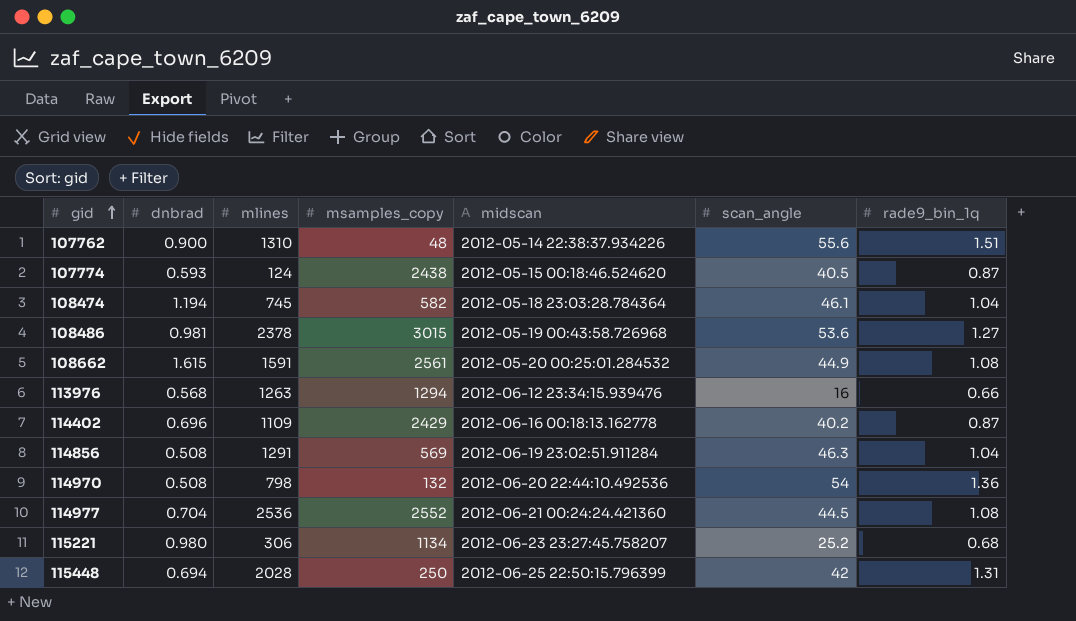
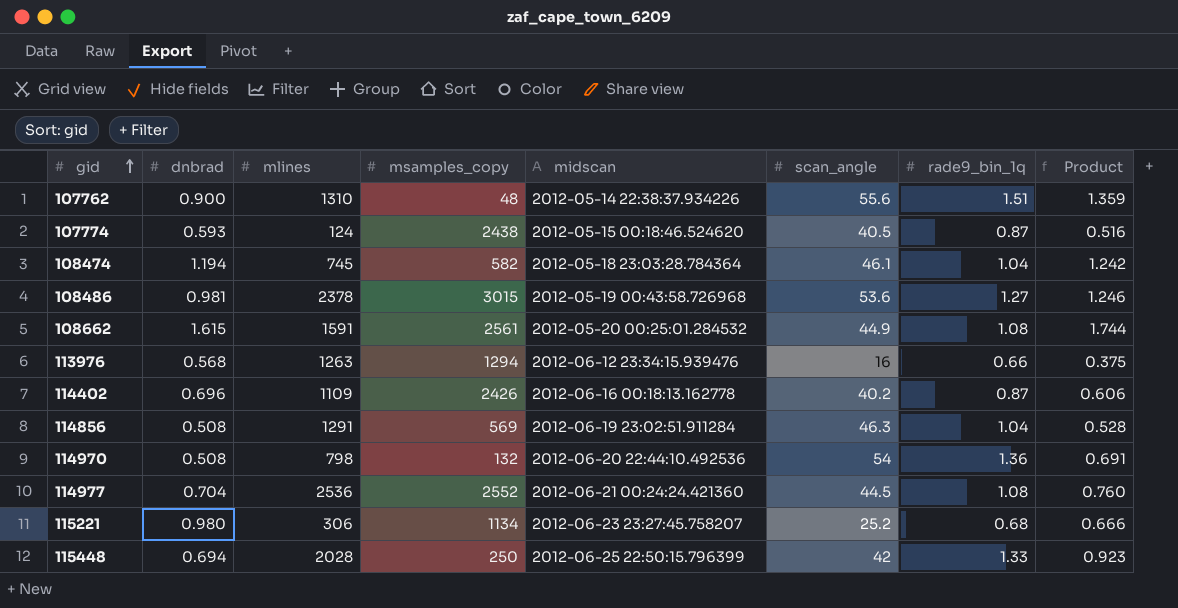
column Product | formula: none -> [dnbrad] * [rade9_bin_1q]
114402 | msamples_copy: 2429 -> 2426
115448 | rade9_bin_1q: 1.31 -> 1.33

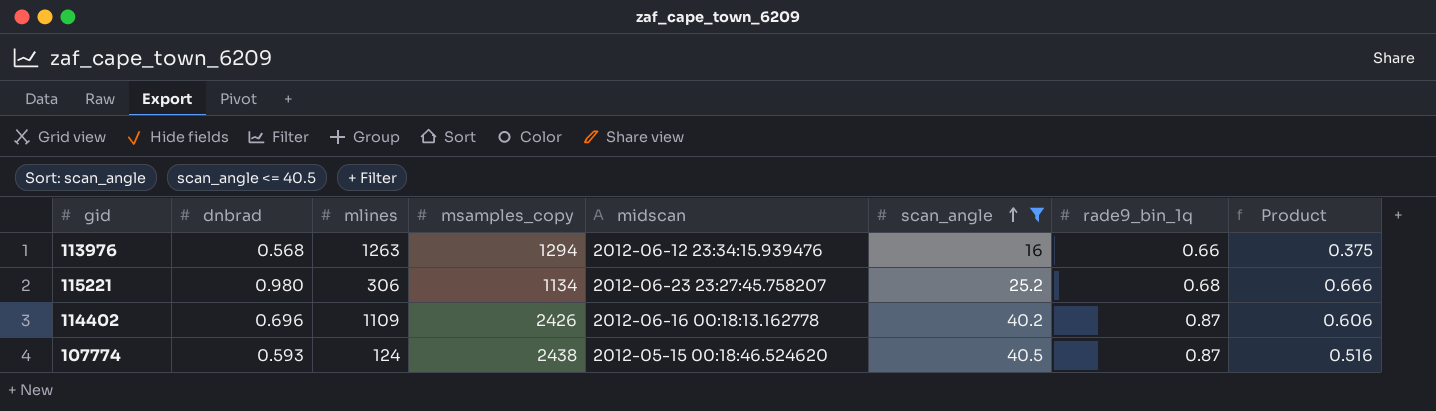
filter: none -> scan_angle <= 40.5
row order: gid ascending -> scan_angle ascending

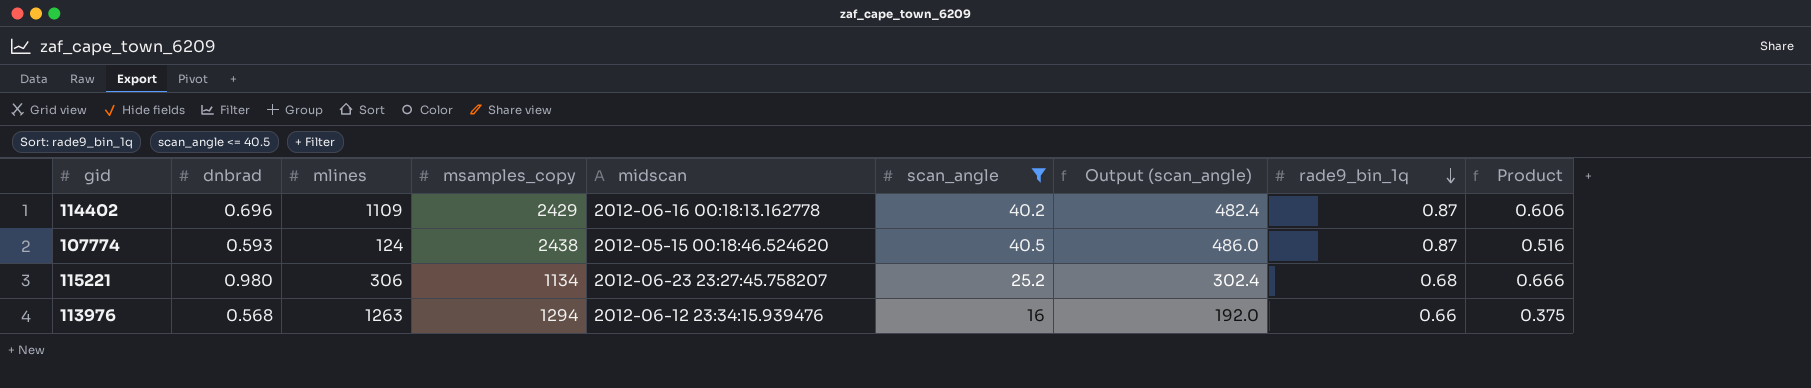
row order: scan_angle ascending -> rade9_bin_1q descending
column Output (scan_angle) | formula: none -> [scan_angle] * 12
114402 | msamples_copy: 2426 -> 2429

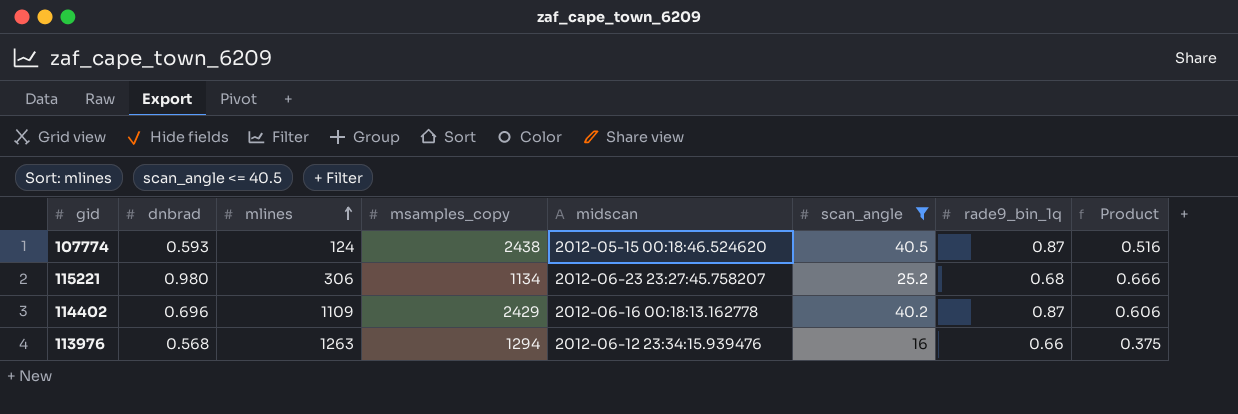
row order: rade9_bin_1q descending -> mlines ascending
column Output (scan_angle) | formula: [scan_angle] * 12 -> none

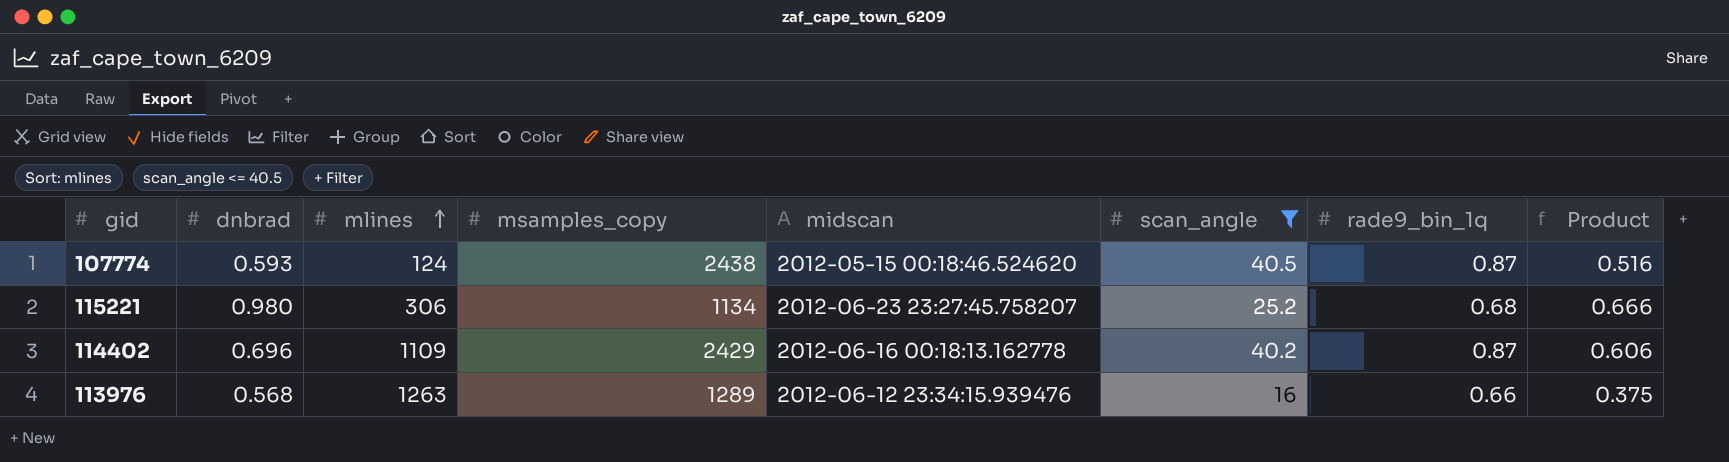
113976 | msamples_copy: 1294 -> 1289

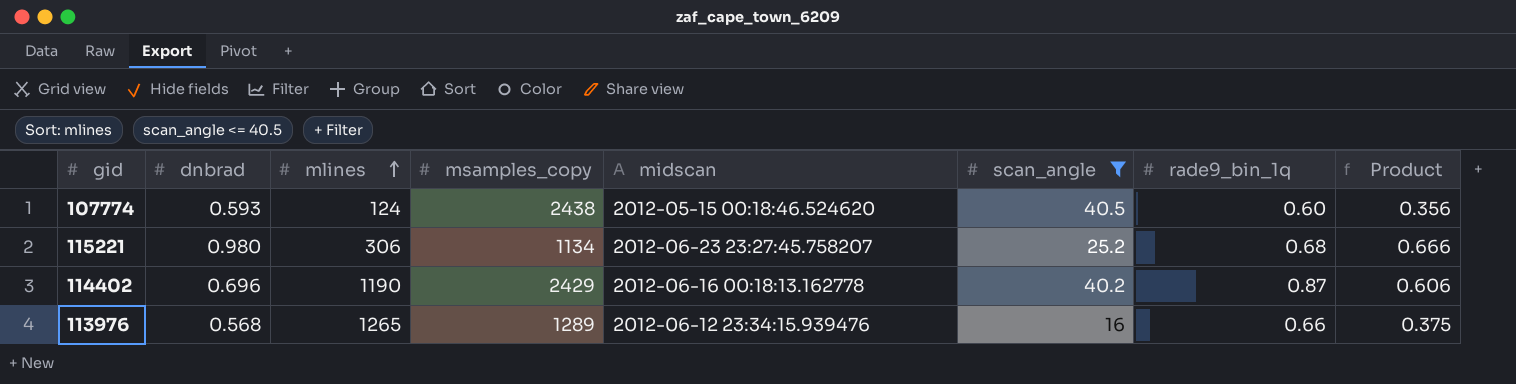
107774 | rade9_bin_1q: 0.87 -> 0.60
107774 | Product: 0.516 -> 0.356
114402 | mlines: 1109 -> 1190
113976 | mlines: 1263 -> 1265

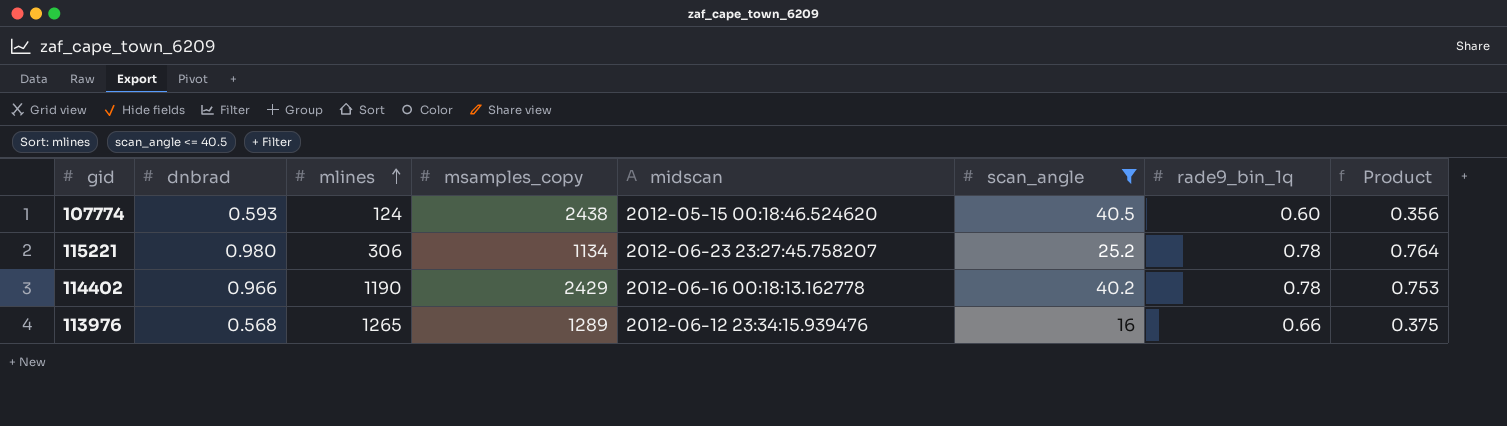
115221 | rade9_bin_1q: 0.68 -> 0.78
115221 | Product: 0.666 -> 0.764
114402 | dnbrad: 0.696 -> 0.966
114402 | rade9_bin_1q: 0.87 -> 0.78
114402 | Product: 0.606 -> 0.753

